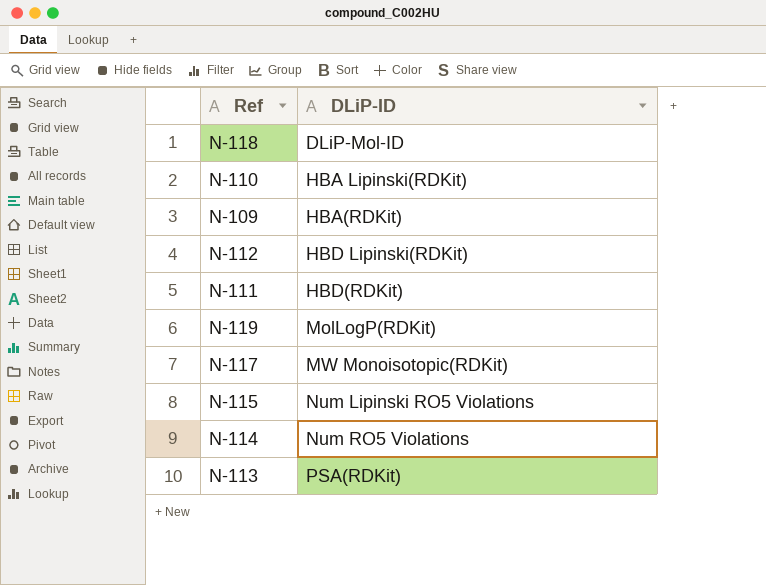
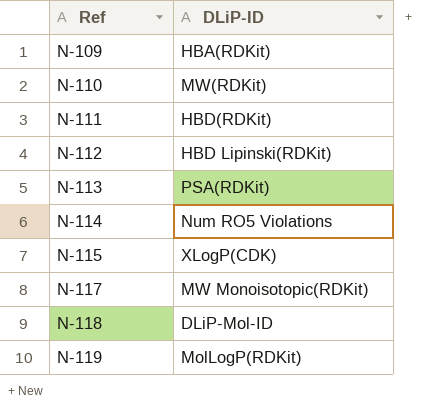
row order: DLiP-ID ascending -> Ref ascending
N-110 | DLiP-ID: HBA Lipinski(RDKit) -> MW(RDKit)
N-115 | DLiP-ID: Num Lipinski RO5 Violations -> XLogP(CDK)

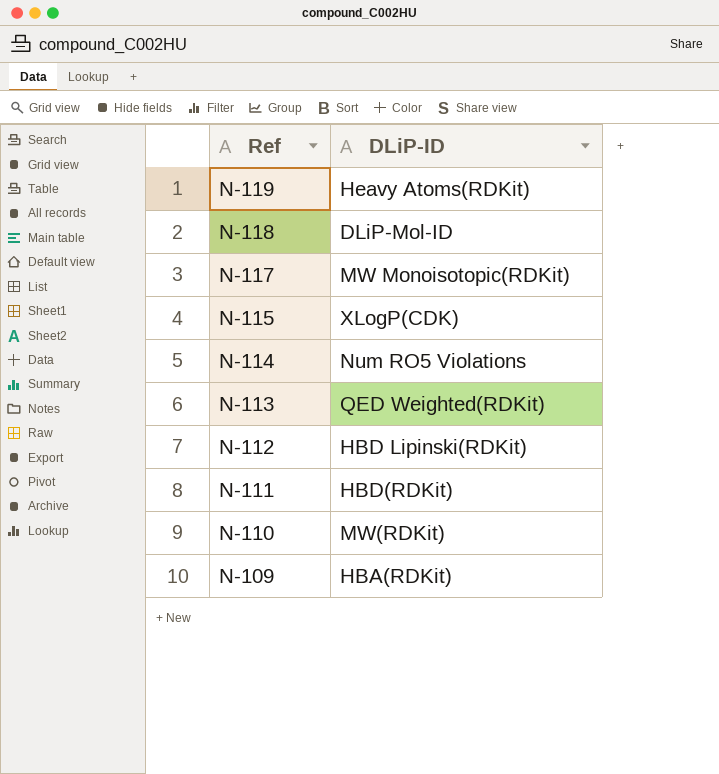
row order: Ref ascending -> Ref descending
N-119 | DLiP-ID: MolLogP(RDKit) -> Heavy Atoms(RDKit)
N-113 | DLiP-ID: PSA(RDKit) -> QED Weighted(RDKit)

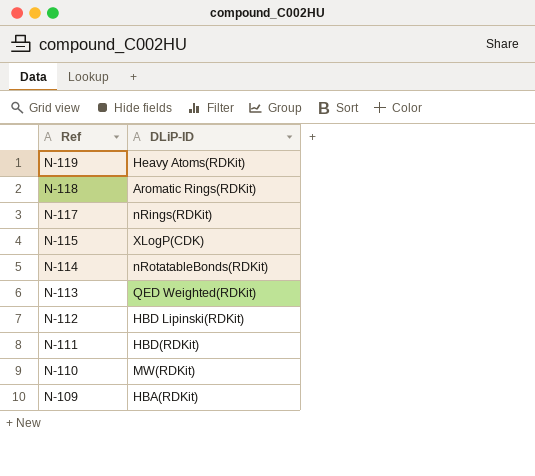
N-118 | DLiP-ID: DLiP-Mol-ID -> Aromatic Rings(RDKit)
N-117 | DLiP-ID: MW Monoisotopic(RDKit) -> nRings(RDKit)
N-114 | DLiP-ID: Num RO5 Violations -> nRotatableBonds(RDKit)

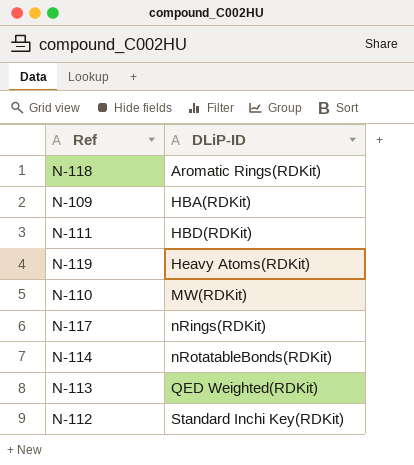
row order: Ref descending -> DLiP-ID ascending
row N-115: XLogP(CDK) -> none
N-112 | DLiP-ID: HBD Lipinski(RDKit) -> Standard Inchi Key(RDKit)

